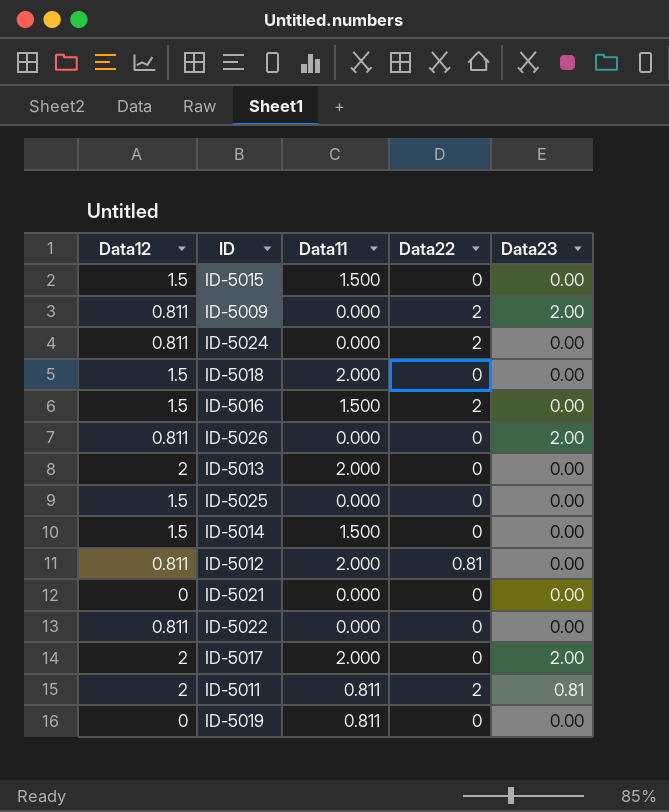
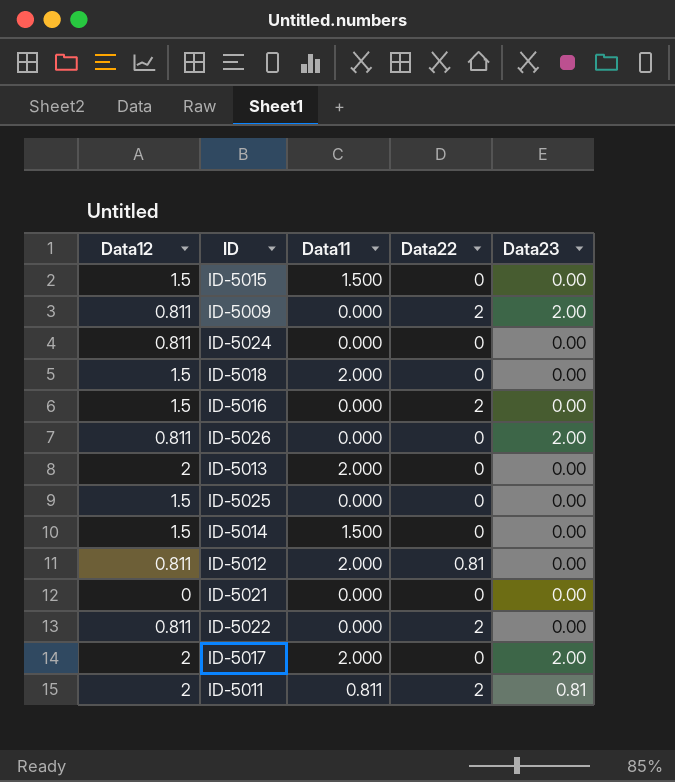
row ID-5019: 0 | 0.811 | 0 | 0.00 -> none
ID-5024 | Data22: 2 -> 0
ID-5016 | Data11: 1.500 -> 0.000
ID-5022 | Data22: 0 -> 2

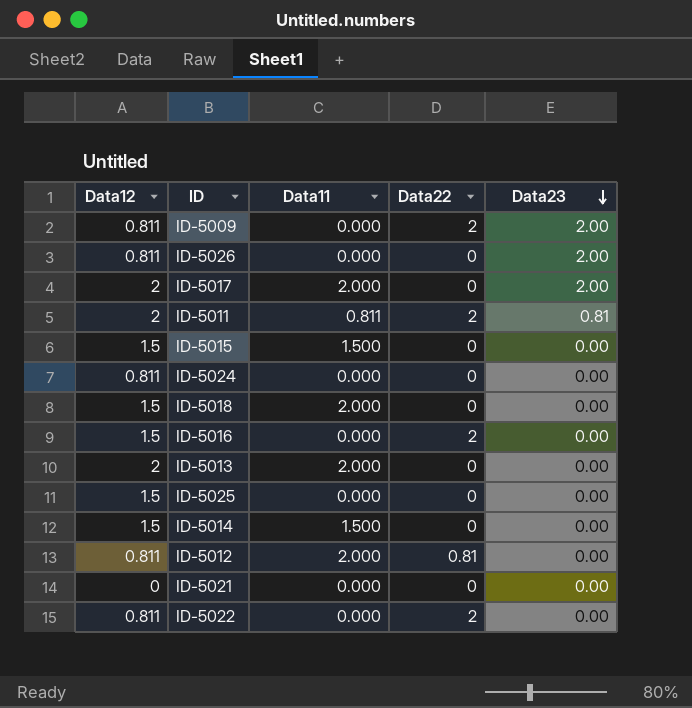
row order: none -> Data23 descending

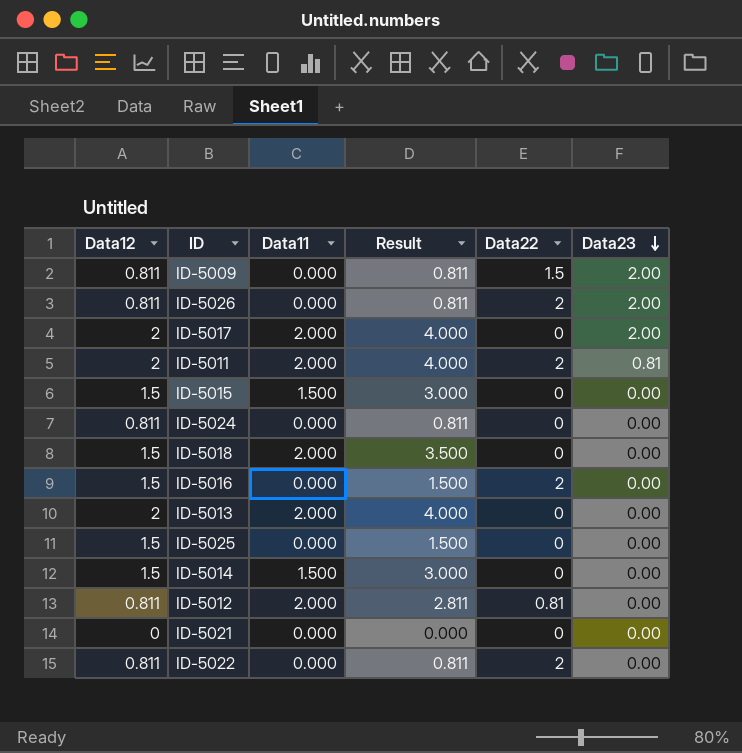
column Result | formula: none -> [Data12] + [Data11]
ID-5009 | Data22: 2 -> 1.5
ID-5026 | Data22: 0 -> 2
ID-5011 | Data11: 0.811 -> 2.000

